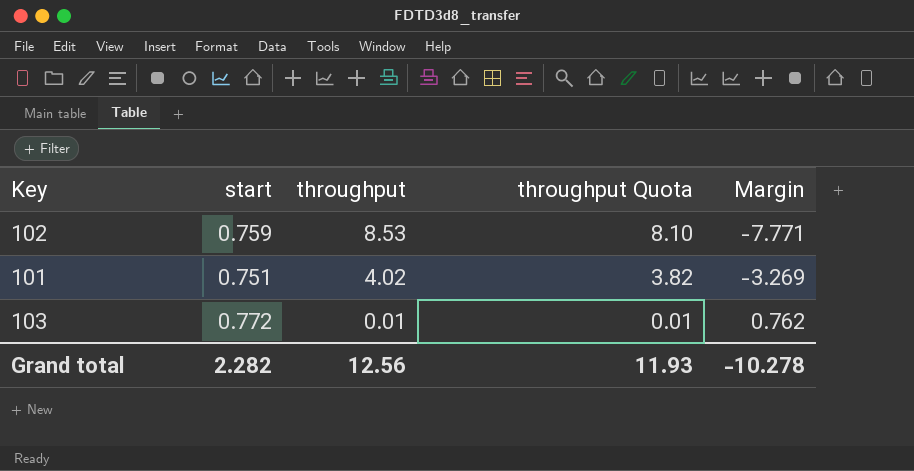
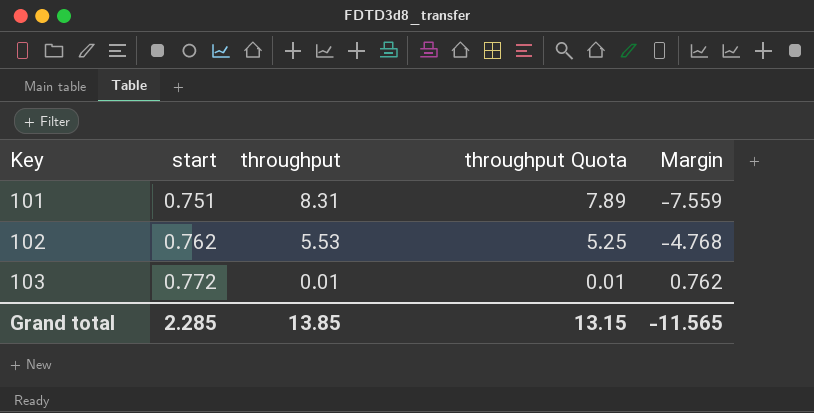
row order: throughput descending -> Key ascending
101 | throughput: 4.02 -> 8.31
101 | throughput Quota: 3.82 -> 7.89
101 | Margin: -3.269 -> -7.559
102 | start: 0.759 -> 0.762
102 | throughput: 8.53 -> 5.53
102 | throughput Quota: 8.10 -> 5.25
102 | Margin: -7.771 -> -4.768
Grand total | start: 2.282 -> 2.285
Grand total | throughput: 12.56 -> 13.85
Grand total | throughput Quota: 11.93 -> 13.15
Grand total | Margin: -10.278 -> -11.565

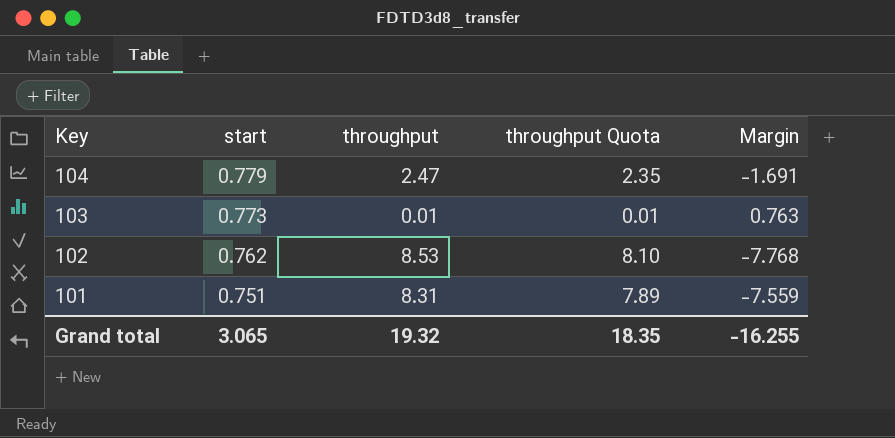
row order: Key ascending -> Key descending
row 104: none -> 0.779 | 2.47 | 2.35 | -1.691
103 | start: 0.772 -> 0.773
103 | Margin: 0.762 -> 0.763
102 | throughput: 5.53 -> 8.53
102 | throughput Quota: 5.25 -> 8.10
102 | Margin: -4.768 -> -7.768
Grand total | start: 2.285 -> 3.065
Grand total | throughput: 13.85 -> 19.32
Grand total | throughput Quota: 13.15 -> 18.35
Grand total | Margin: -11.565 -> -16.255

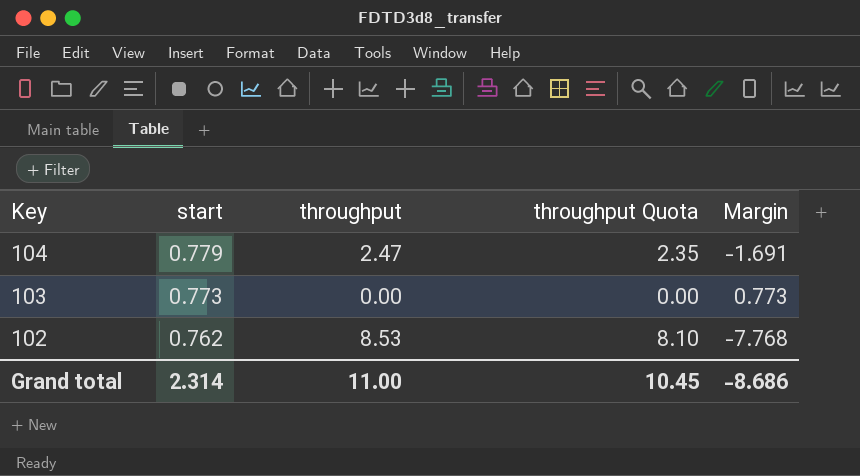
row 101: 0.751 | 8.31 | 7.89 | -7.559 -> none
103 | throughput: 0.01 -> 0.00
103 | throughput Quota: 0.01 -> 0.00
103 | Margin: 0.763 -> 0.773
Grand total | start: 3.065 -> 2.314
Grand total | throughput: 19.32 -> 11.00
Grand total | throughput Quota: 18.35 -> 10.45
Grand total | Margin: -16.255 -> -8.686

